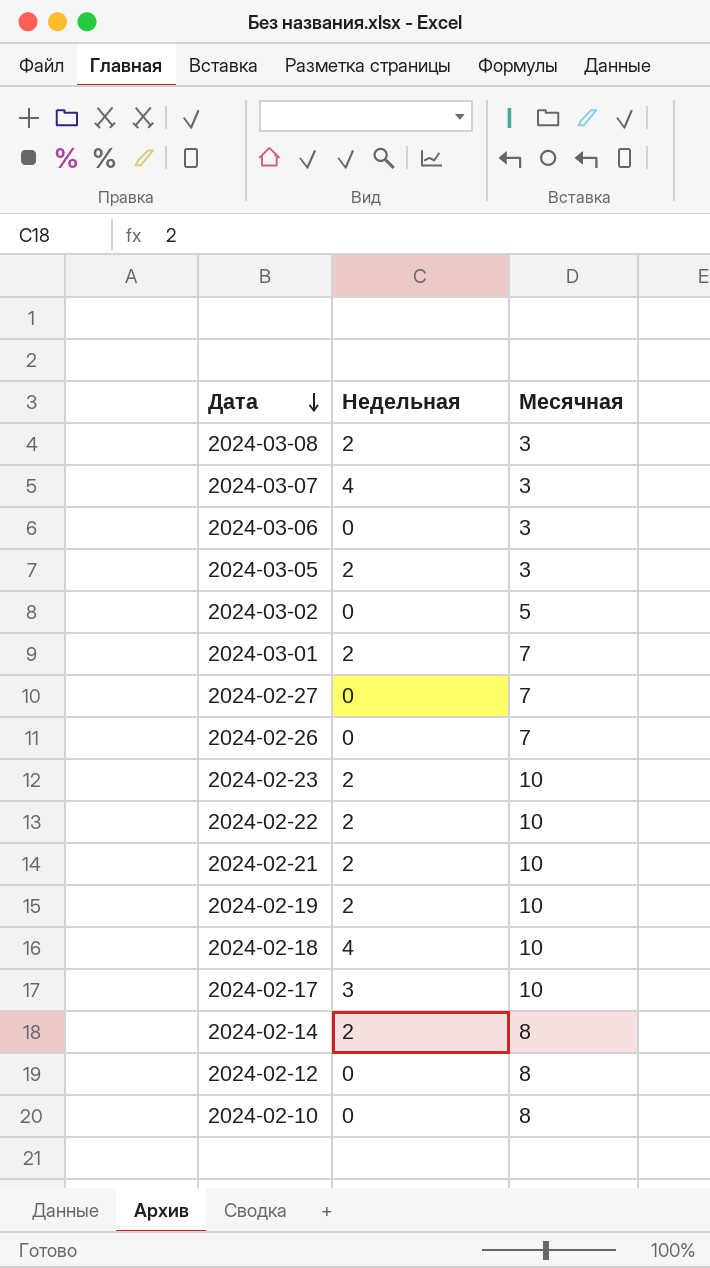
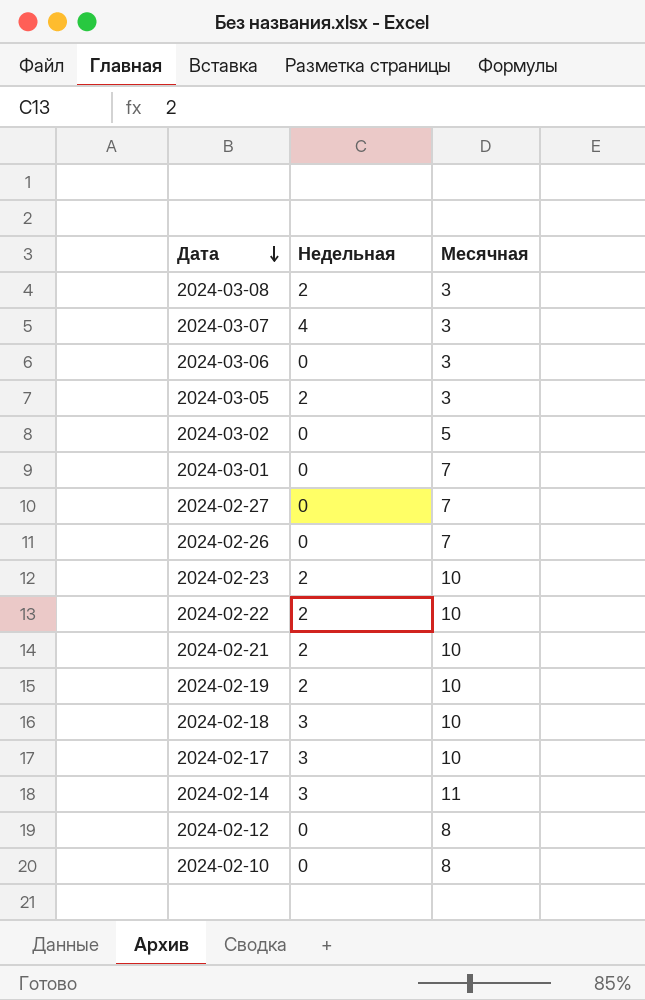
2024-03-01 | Недельная: 2 -> 0
2024-02-18 | Недельная: 4 -> 3
2024-02-14 | Недельная: 2 -> 3
2024-02-14 | Месячная: 8 -> 11

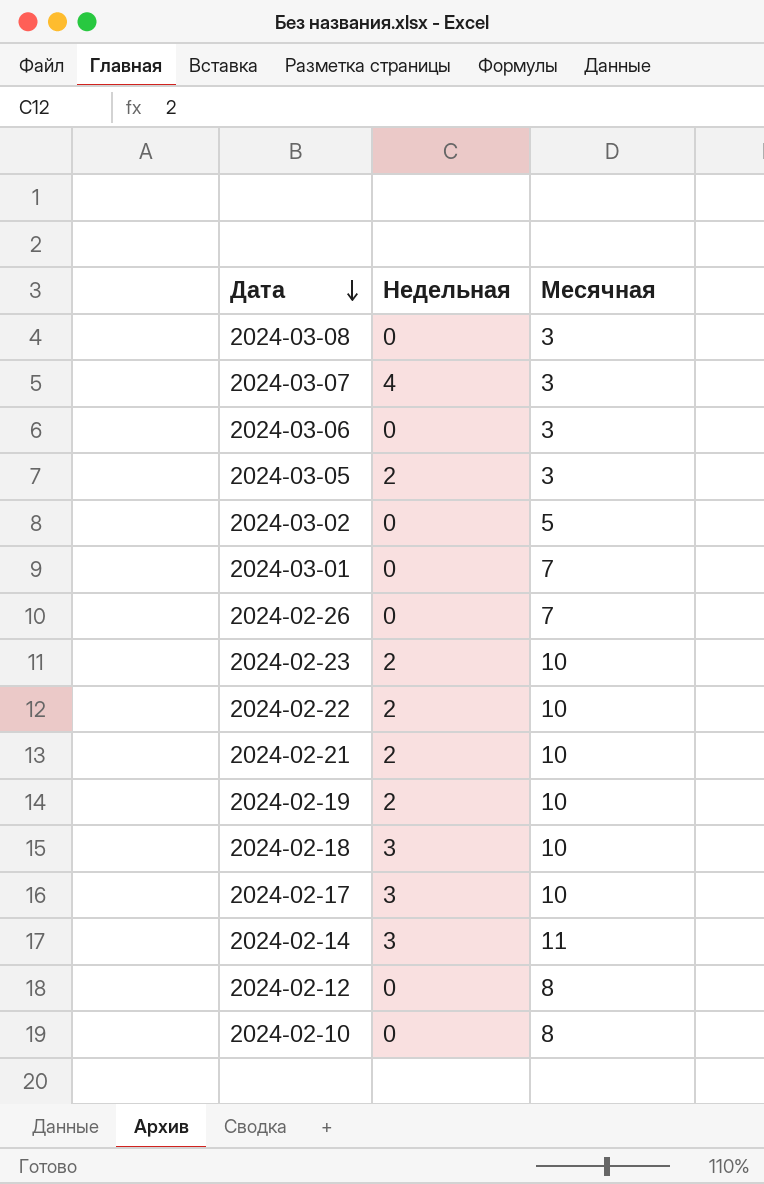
row 2024-02-27: 0 | 7 -> none
2024-03-08 | Недельная: 2 -> 0

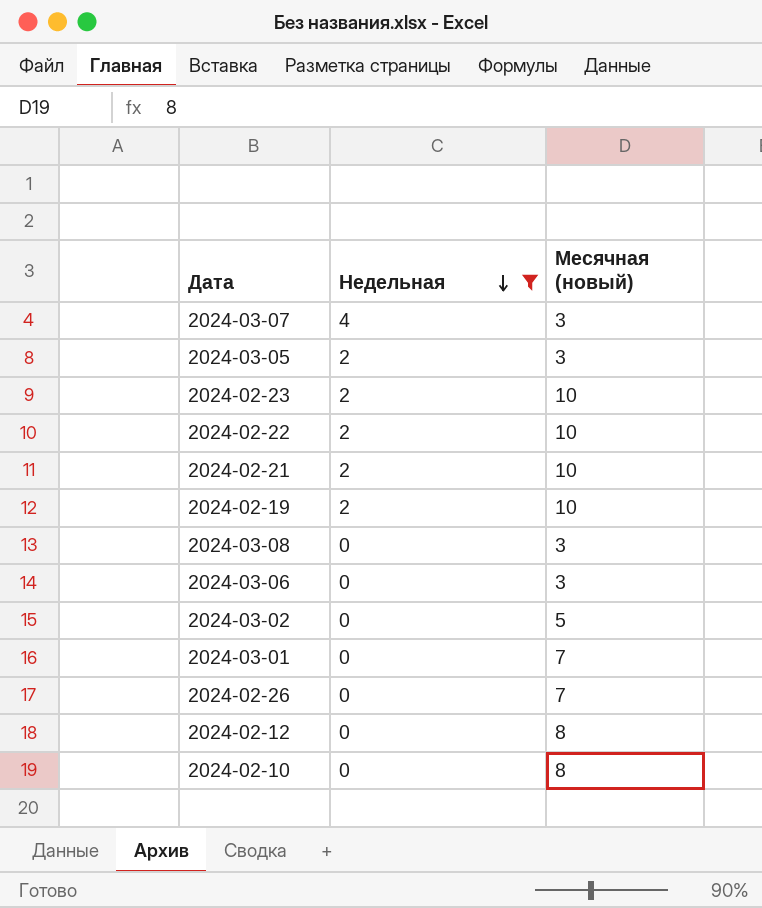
filter: none -> Недельная != 3
row order: Дата descending -> Недельная descending
column name: Месячная -> Месячная (новый)

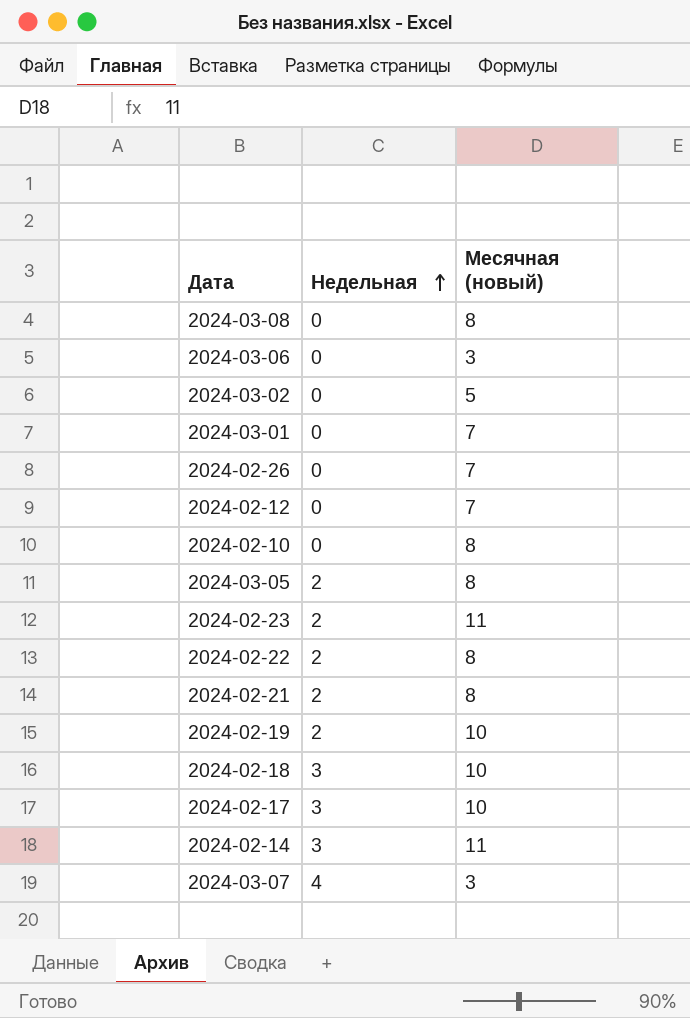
filter: Недельная != 3 -> none
row order: Недельная descending -> Недельная ascending
2024-03-08 | Месячная (новый): 3 -> 8
2024-02-12 | Месячная (новый): 8 -> 7
2024-03-05 | Месячная (новый): 3 -> 8
2024-02-23 | Месячная (новый): 10 -> 11
2024-02-22 | Месячная (новый): 10 -> 8
2024-02-21 | Месячная (новый): 10 -> 8

